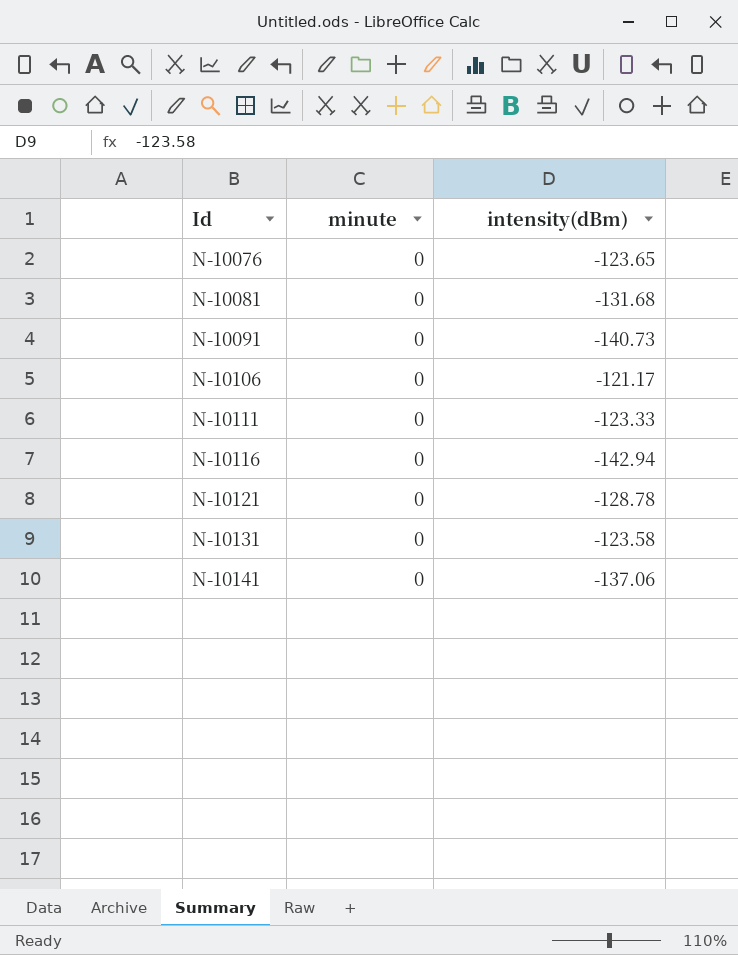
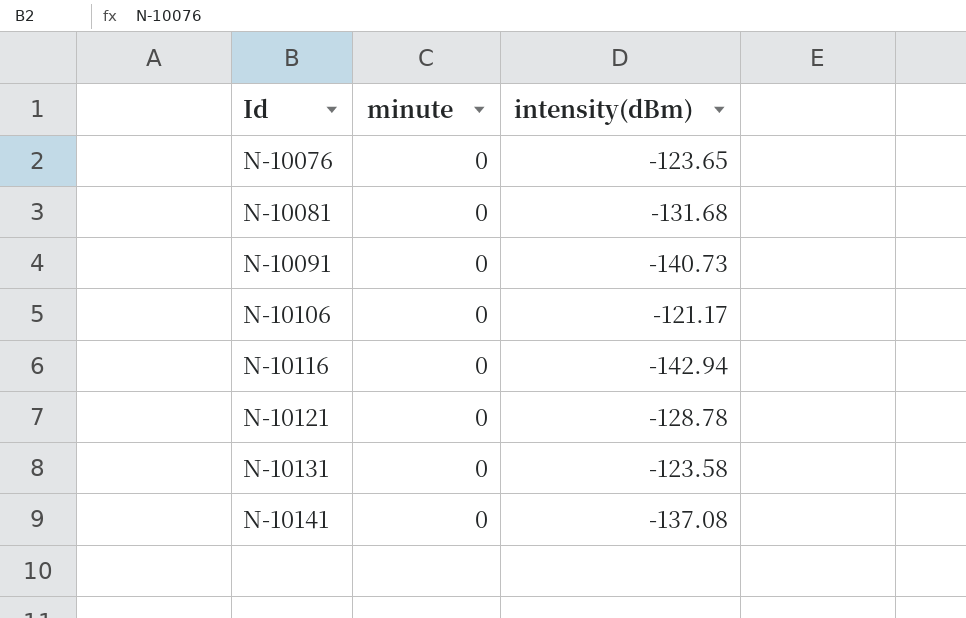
row N-10111: 0 | -123.33 -> none
N-10141 | intensity(dBm): -137.06 -> -137.08

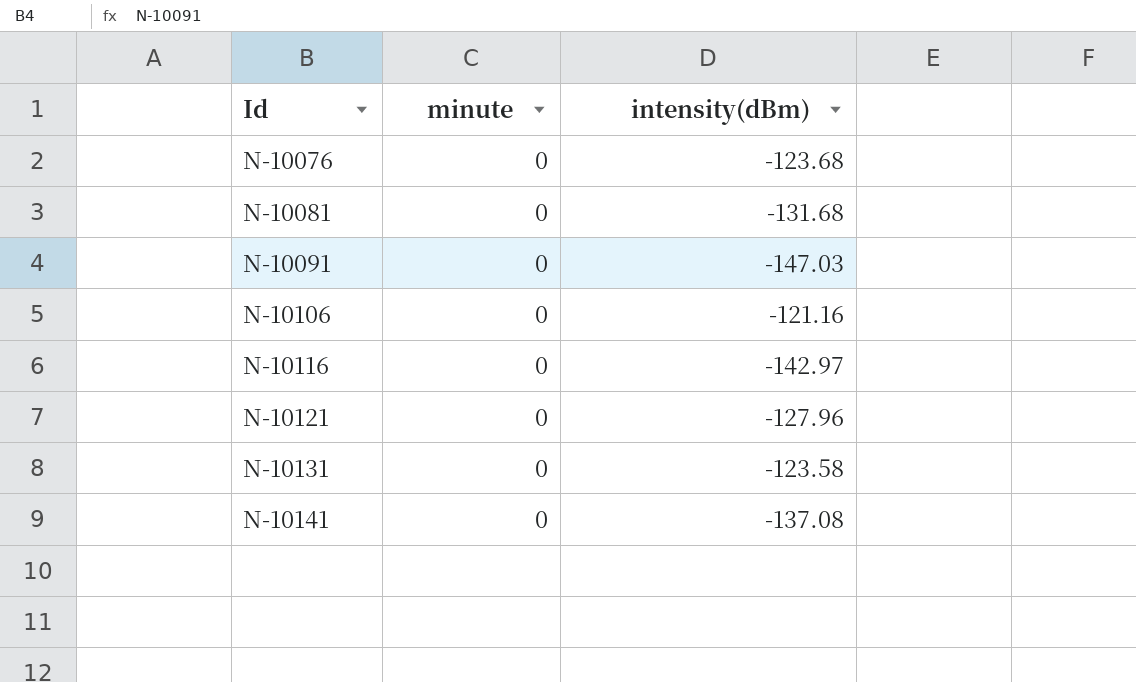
N-10076 | intensity(dBm): -123.65 -> -123.68
N-10091 | intensity(dBm): -140.73 -> -147.03
N-10106 | intensity(dBm): -121.17 -> -121.16
N-10116 | intensity(dBm): -142.94 -> -142.97
N-10121 | intensity(dBm): -128.78 -> -127.96

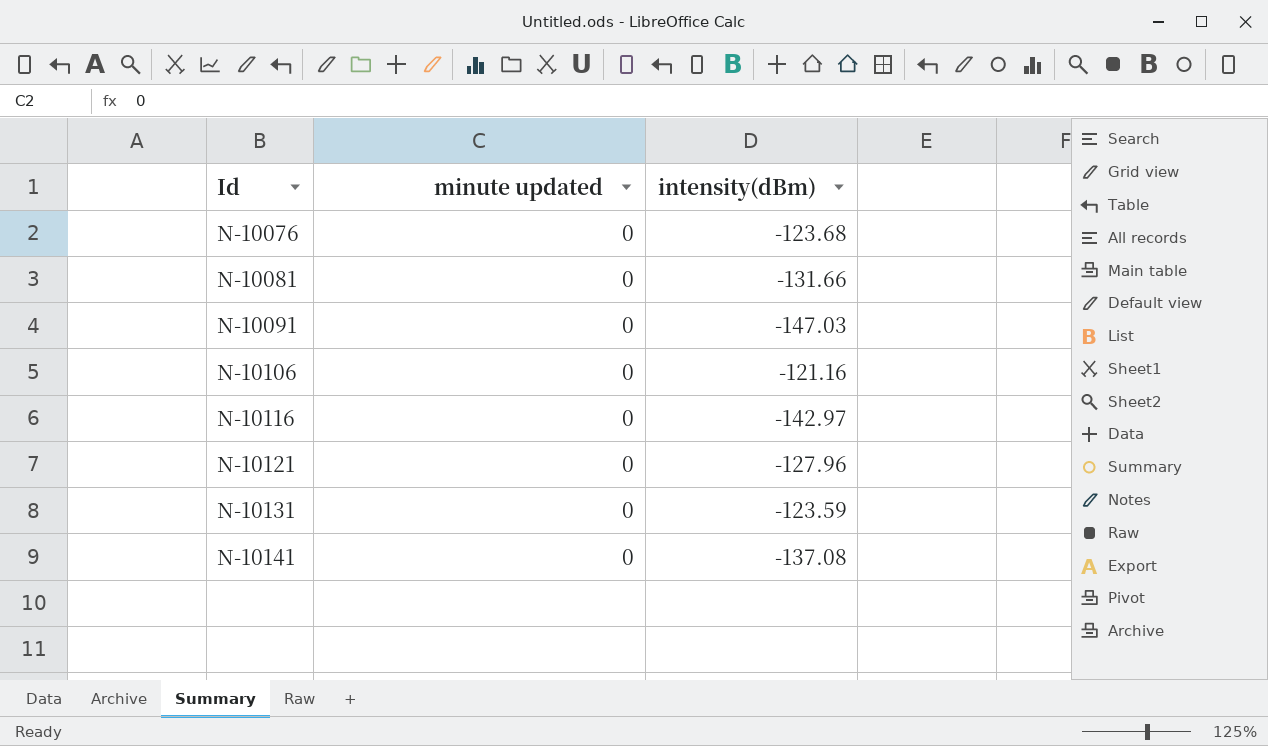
column name: minute -> minute updated
N-10081 | intensity(dBm): -131.68 -> -131.66
N-10131 | intensity(dBm): -123.58 -> -123.59

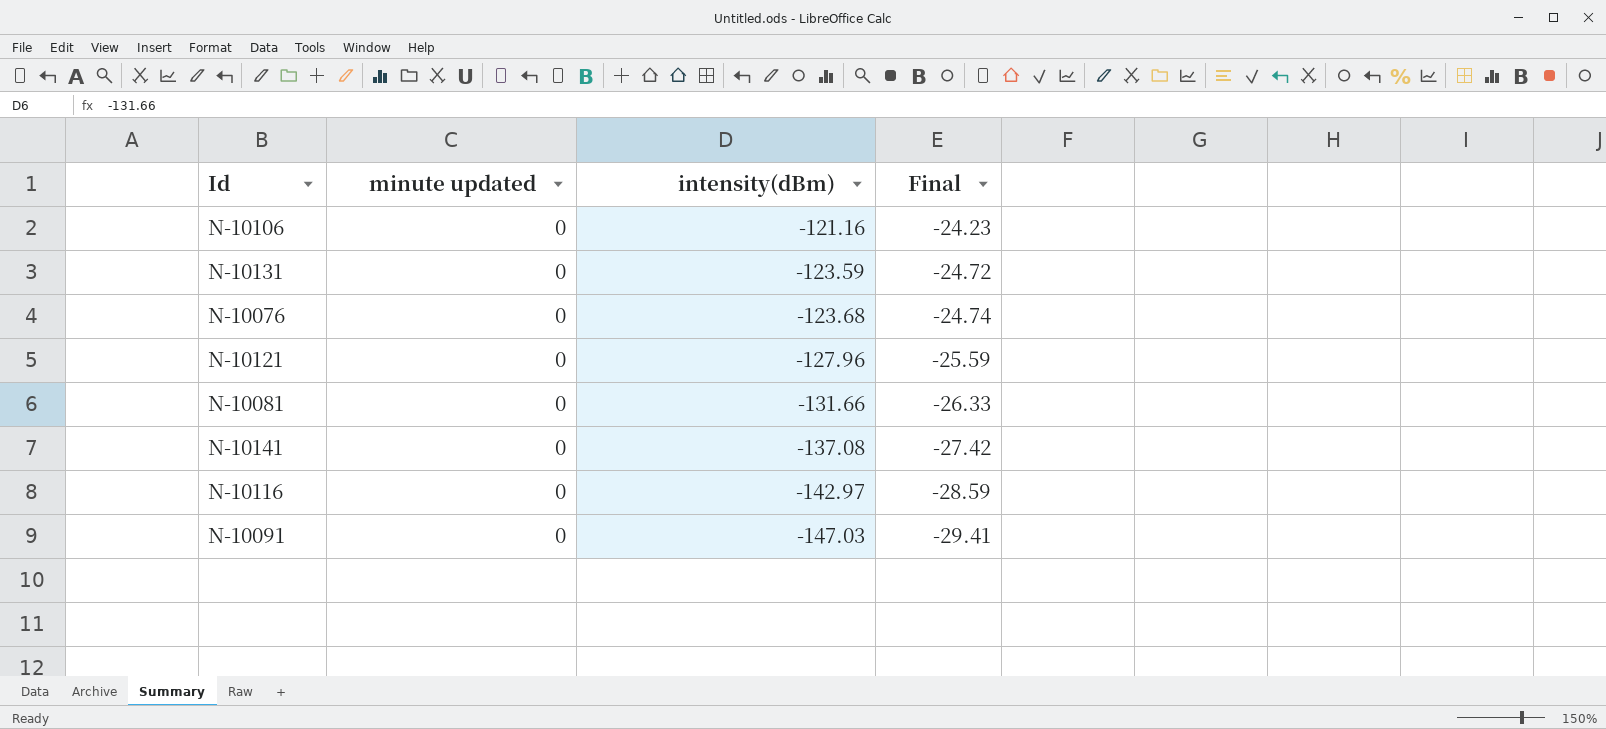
row order: Id ascending -> intensity(dBm) descending
column Final | formula: none -> [intensity(dBm)] * 0.2

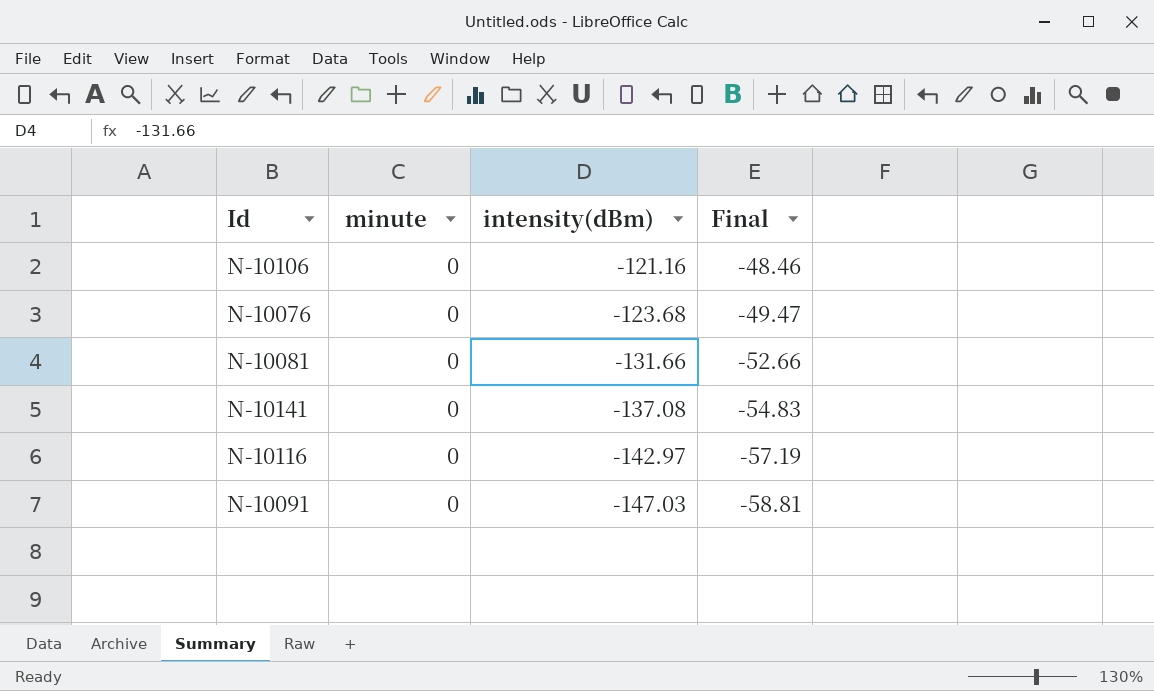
column name: minute updated -> minute
column Final | formula: [intensity(dBm)] * 0.2 -> [intensity(dBm)] * 0.4
row N-10131: 0 | -123.59 | -24.72 -> none
row N-10121: 0 | -127.96 | -25.59 -> none

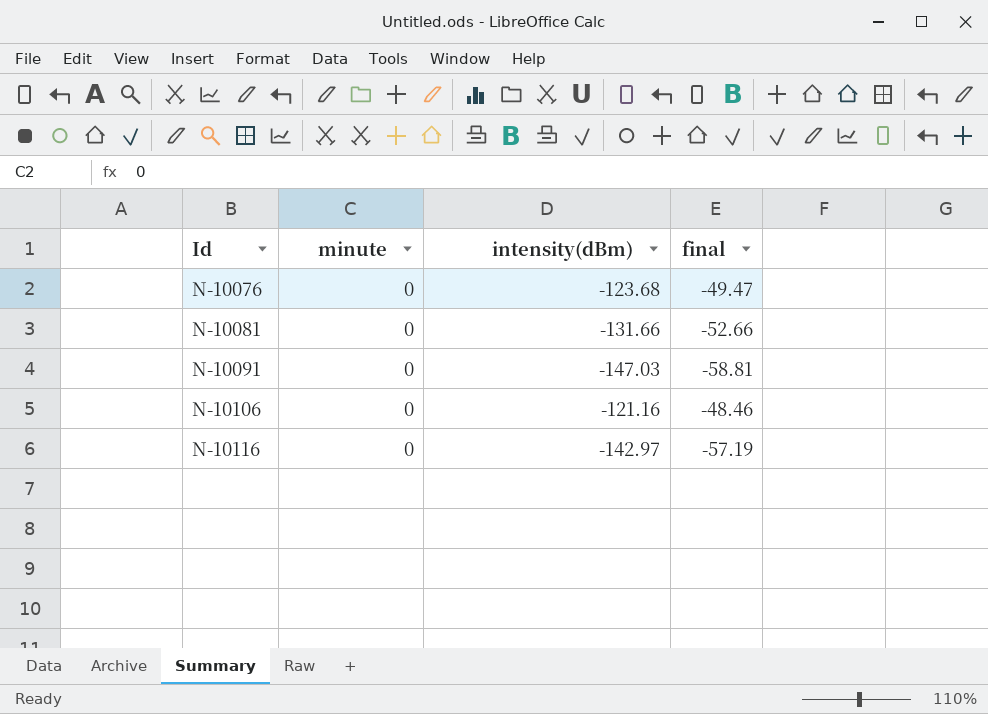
row order: intensity(dBm) descending -> Id ascending
column name: Final -> final
row N-10141: 0 | -137.08 | -54.83 -> none

